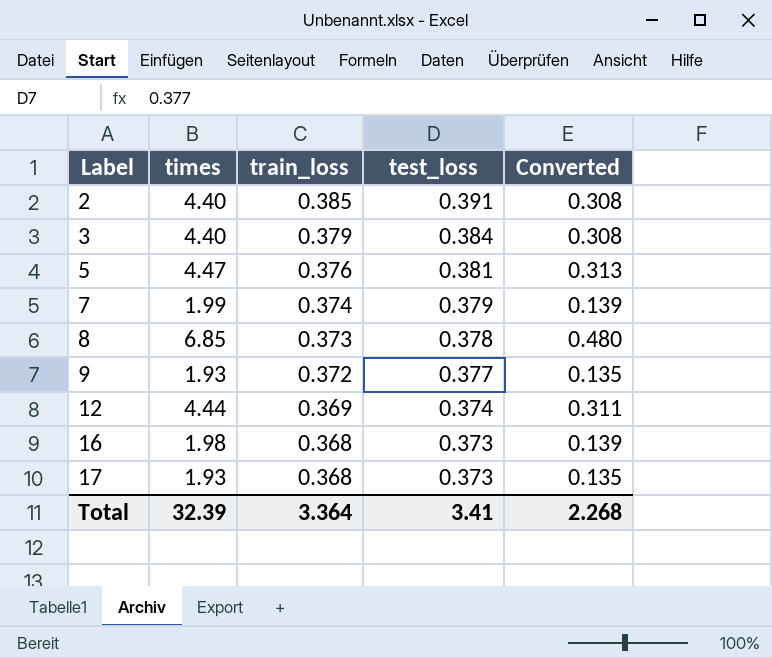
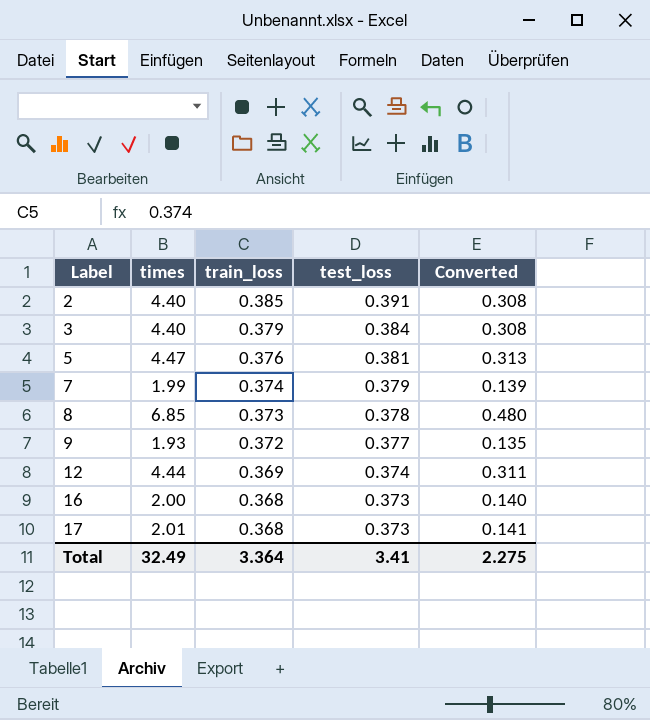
16 | times: 1.98 -> 2.00
16 | Converted: 0.139 -> 0.140
17 | times: 1.93 -> 2.01
17 | Converted: 0.135 -> 0.141
Total | times: 32.39 -> 32.49
Total | Converted: 2.268 -> 2.275

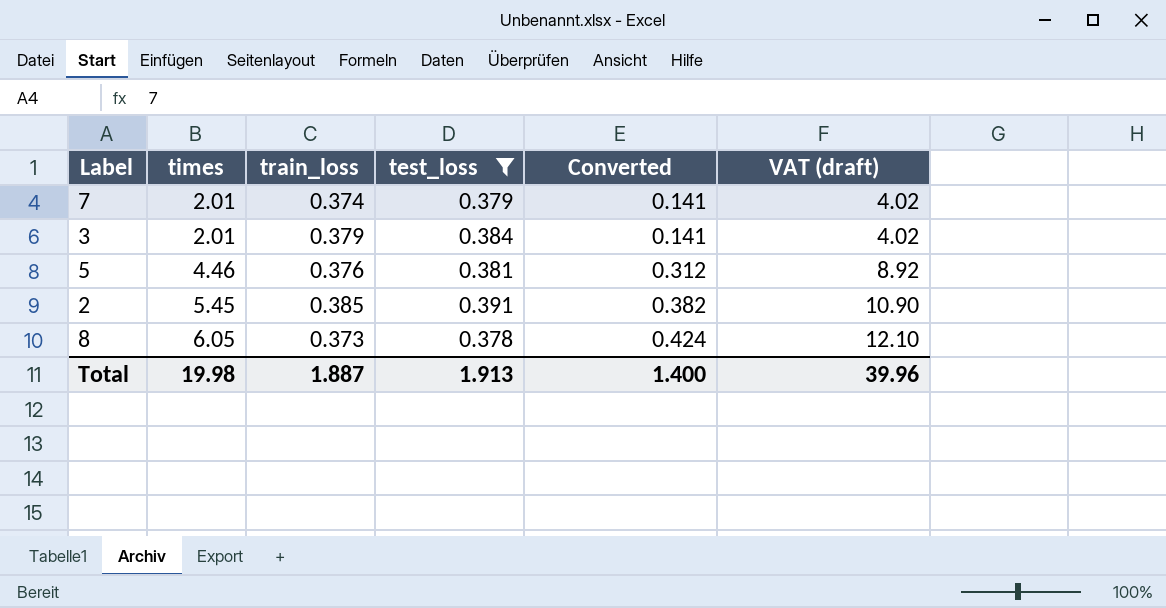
filter: none -> test_loss >= 0.378
row order: Label ascending -> times ascending
column VAT (draft) | formula: none -> [times] * 2
7 | times: 1.99 -> 2.01
7 | Converted: 0.139 -> 0.141
3 | times: 4.40 -> 2.01
3 | Converted: 0.308 -> 0.141
5 | times: 4.47 -> 4.46
5 | Converted: 0.313 -> 0.312
2 | times: 4.40 -> 5.45
2 | Converted: 0.308 -> 0.382
8 | times: 6.85 -> 6.05
8 | Converted: 0.480 -> 0.424
Total | times: 32.49 -> 19.98
Total | train_loss: 3.364 -> 1.887
Total | test_loss: 3.41 -> 1.913
Total | Converted: 2.275 -> 1.400

